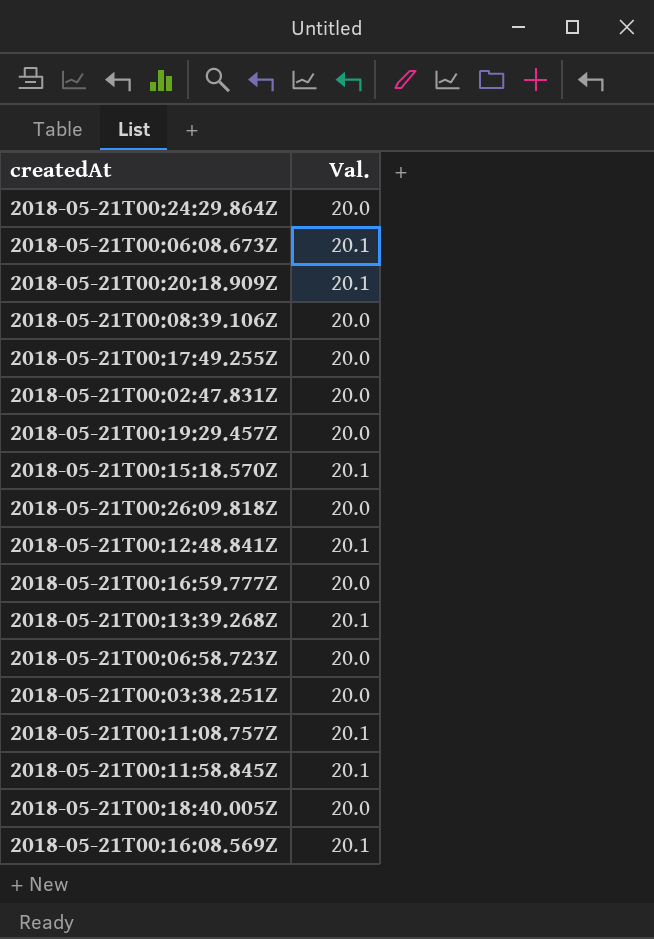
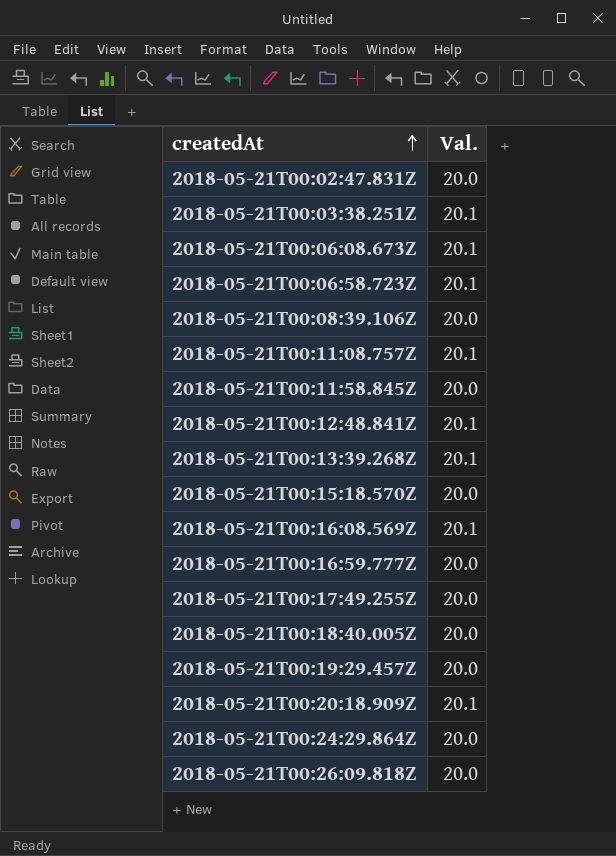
row order: none -> createdAt ascending
2018-05-21T00:03:38.251Z | Val.: 20.0 -> 20.1
2018-05-21T00:06:58.723Z | Val.: 20.0 -> 20.1
2018-05-21T00:11:58.845Z | Val.: 20.1 -> 20.0
2018-05-21T00:15:18.570Z | Val.: 20.1 -> 20.0

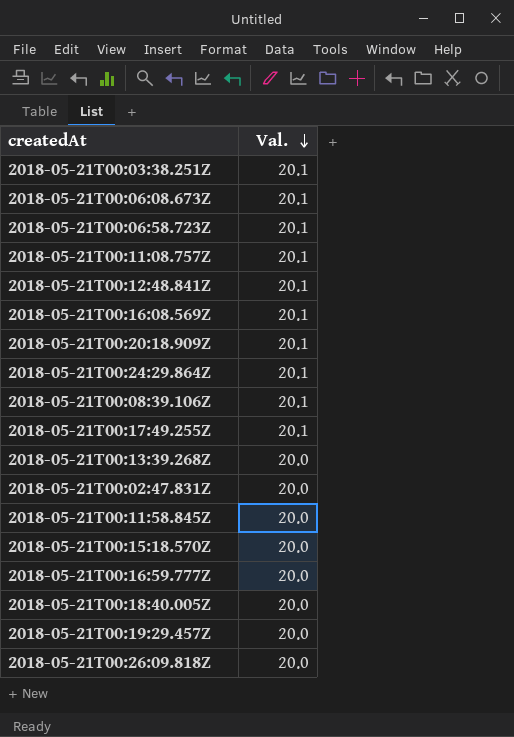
row order: createdAt ascending -> Val. descending
2018-05-21T00:24:29.864Z | Val.: 20.0 -> 20.1
2018-05-21T00:08:39.106Z | Val.: 20.0 -> 20.1
2018-05-21T00:17:49.255Z | Val.: 20.0 -> 20.1
2018-05-21T00:13:39.268Z | Val.: 20.1 -> 20.0

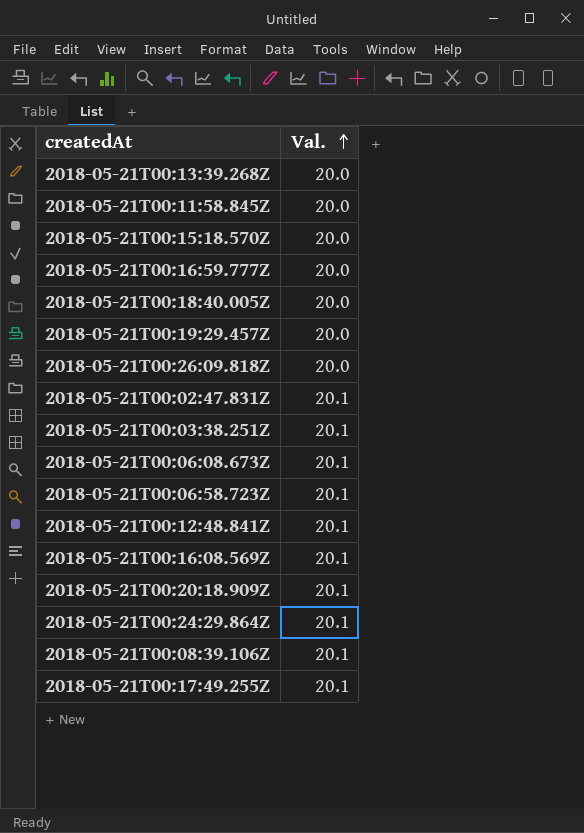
row order: Val. descending -> Val. ascending
row 2018-05-21T00:11:08.757Z: 20.1 -> none
2018-05-21T00:02:47.831Z | Val.: 20.0 -> 20.1

